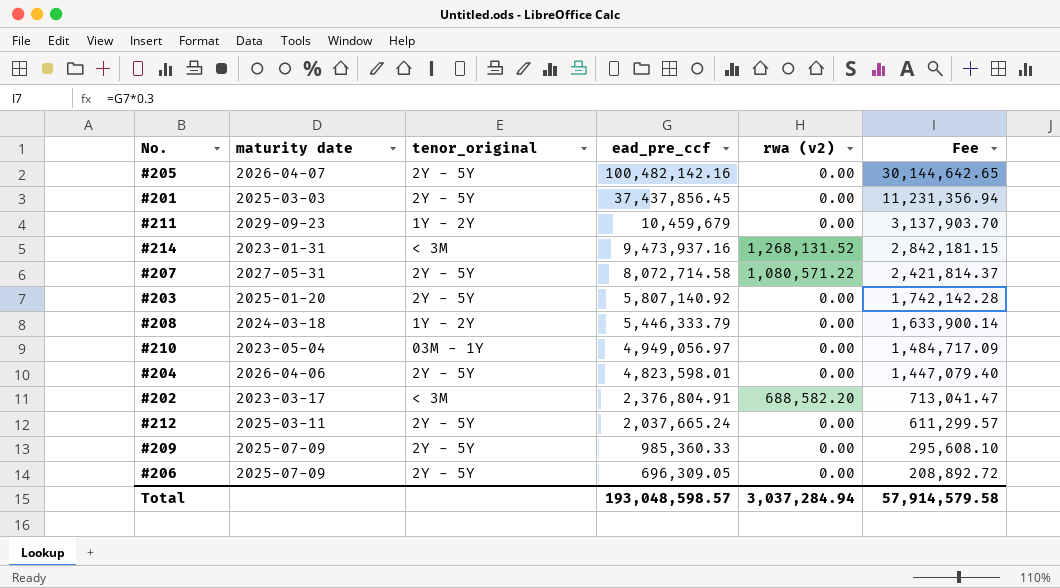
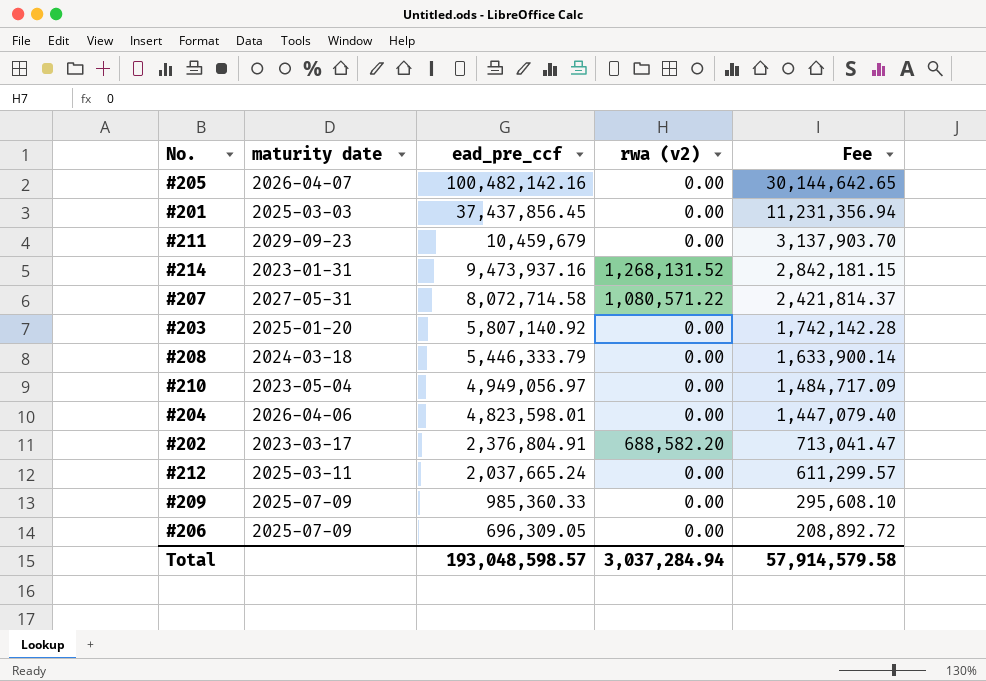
column tenor_original | position: 3 -> none

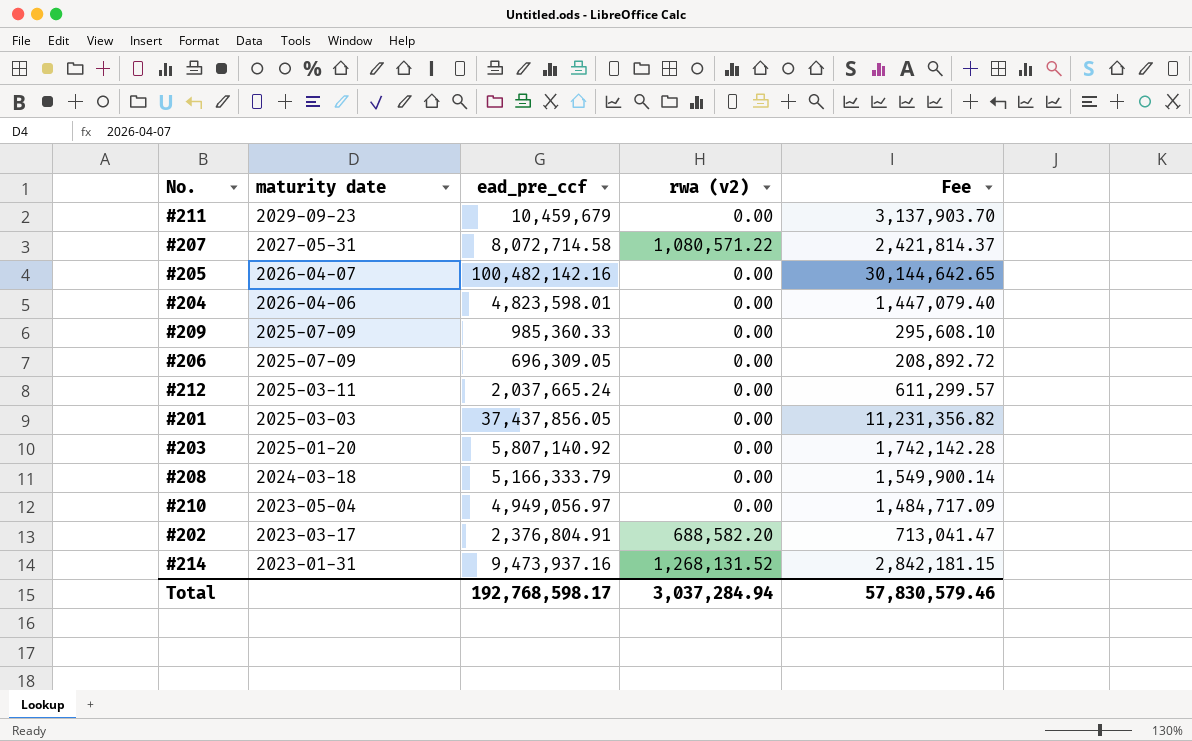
row order: ead_pre_ccf descending -> maturity date descending
#201 | ead_pre_ccf: 37,437,856.45 -> 37,437,856.05
#201 | Fee: 11,231,356.94 -> 11,231,356.82
#208 | ead_pre_ccf: 5,446,333.79 -> 5,166,333.79
#208 | Fee: 1,633,900.14 -> 1,549,900.14
Total | ead_pre_ccf: 193,048,598.57 -> 192,768,598.17
Total | Fee: 57,914,579.58 -> 57,830,579.46

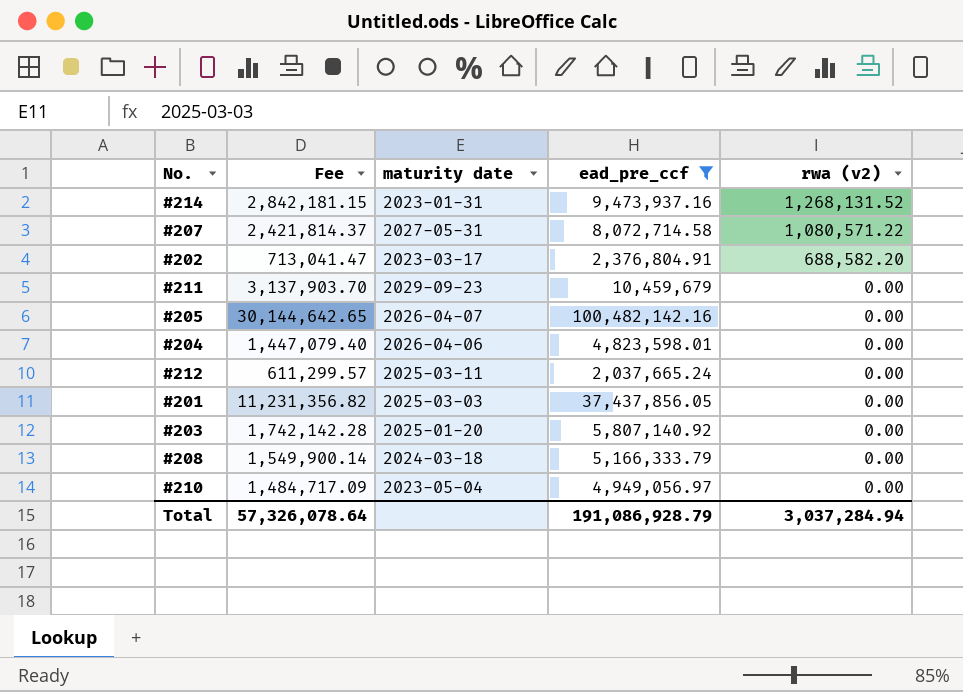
filter: none -> ead_pre_ccf >= 2,037,665.24
row order: maturity date descending -> rwa (v2) descending
column Fee | position: 5 -> 2
Total | Fee: 57,830,579.46 -> 57,326,078.64
Total | ead_pre_ccf: 192,768,598.17 -> 191,086,928.79

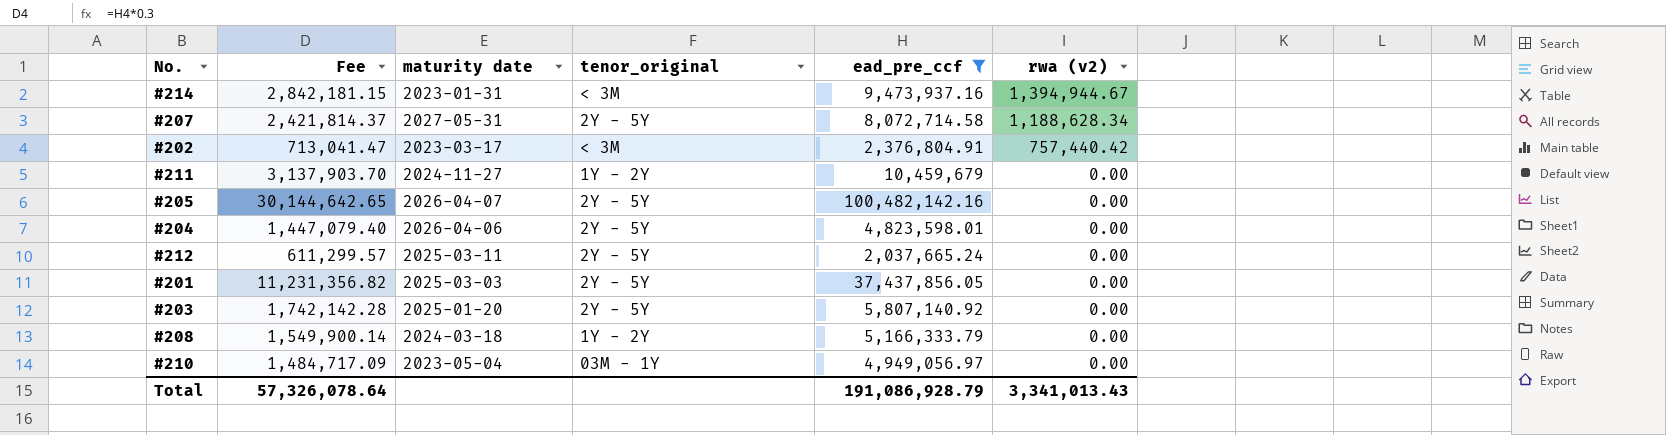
column tenor_original | position: none -> 4
#214 | rwa (v2): 1,268,131.52 -> 1,394,944.67
#207 | rwa (v2): 1,080,571.22 -> 1,188,628.34
#202 | rwa (v2): 688,582.20 -> 757,440.42
#211 | maturity date: 2029-09-23 -> 2024-11-27
Total | rwa (v2): 3,037,284.94 -> 3,341,013.43

